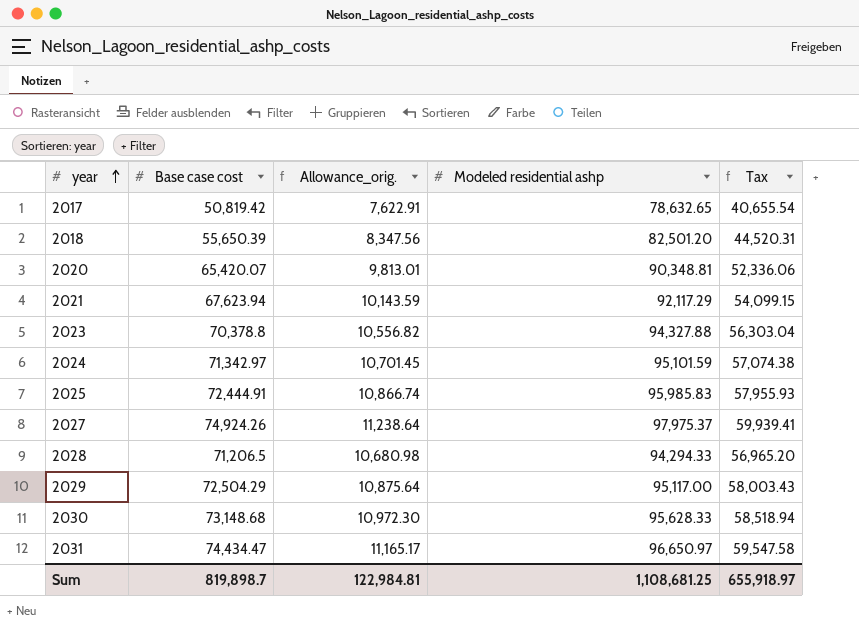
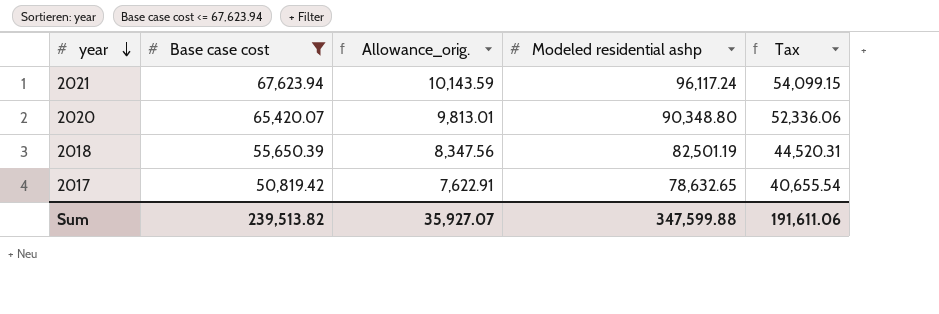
filter: none -> Base case cost <= 67,623.94
row order: year ascending -> year descending
2021 | Modeled residential ashp: 92,117.29 -> 96,117.24
2020 | Modeled residential ashp: 90,348.81 -> 90,348.80
2018 | Modeled residential ashp: 82,501.20 -> 82,501.19
Sum | Base case cost: 819,898.7 -> 239,513.82
Sum | Allowance_orig.: 122,984.81 -> 35,927.07
Sum | Modeled residential ashp: 1,108,681.25 -> 347,599.88
Sum | Tax: 655,918.97 -> 191,611.06

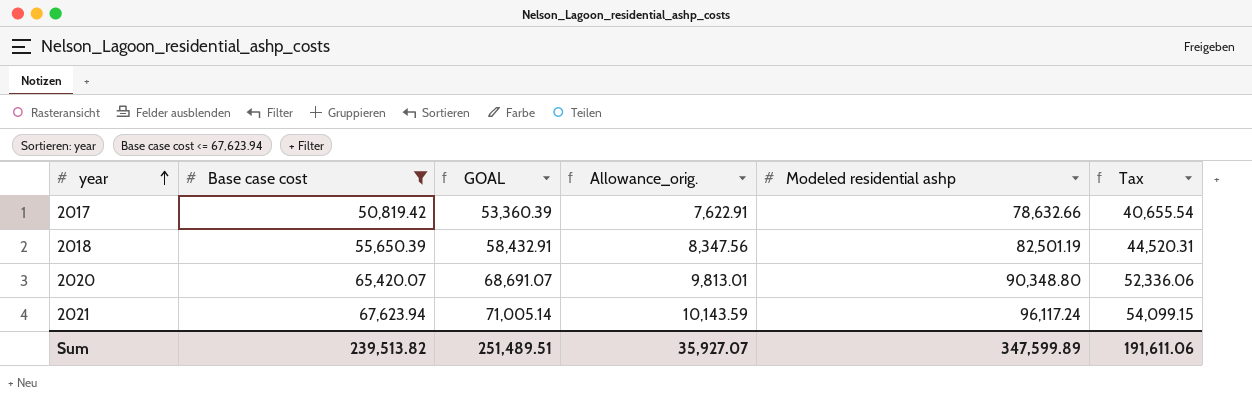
row order: year descending -> year ascending
column GOAL | formula: none -> [Base case cost] * 1.05
2017 | Modeled residential ashp: 78,632.65 -> 78,632.66
Sum | Modeled residential ashp: 347,599.88 -> 347,599.89

